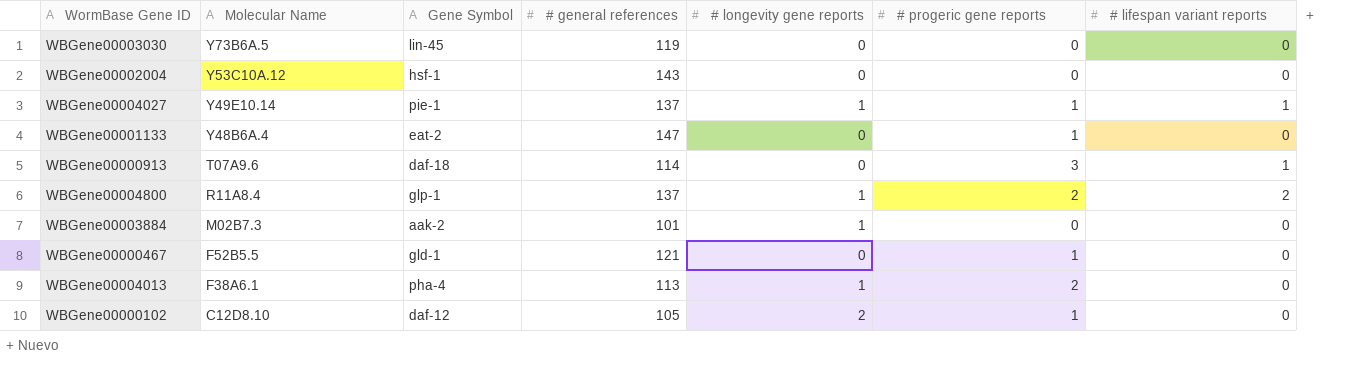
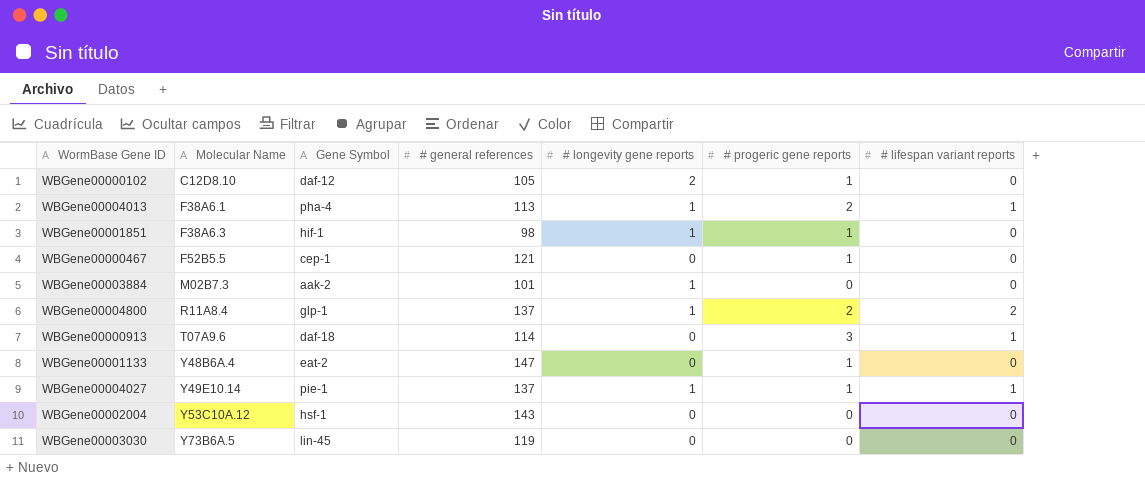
row order: Molecular Name descending -> Molecular Name ascending
WBGene00004013 | # lifespan variant reports: 0 -> 1
row WBGene00001851: none -> F38A6.3 | hif-1 | 98 | 1 | 1 | 0
WBGene00000467 | Gene Symbol: gld-1 -> cep-1

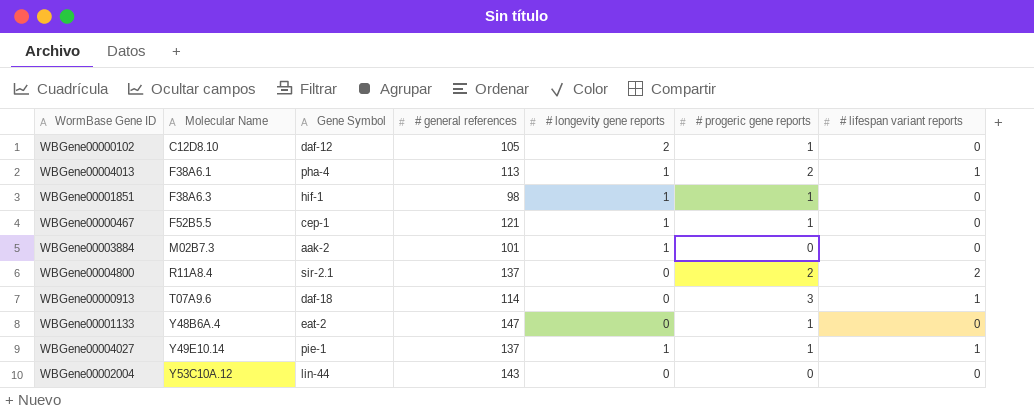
row WBGene00003030: Y73B6A.5 | lin-45 | 119 | 0 | 0 | 0 -> none
WBGene00000467 | # longevity gene reports: 0 -> 1
WBGene00004800 | Gene Symbol: glp-1 -> sir-2.1
WBGene00004800 | # longevity gene reports: 1 -> 0
WBGene00002004 | Gene Symbol: hsf-1 -> lin-44

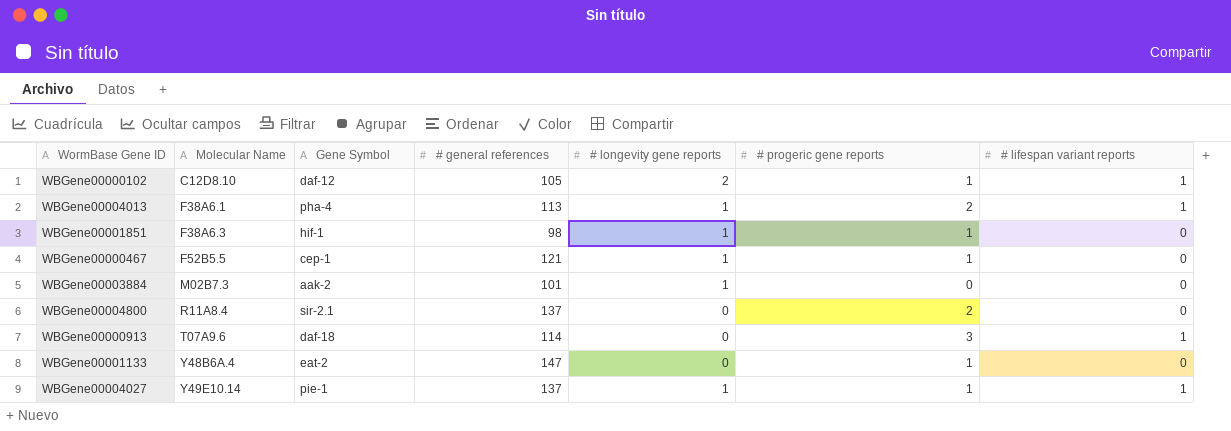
row WBGene00002004: Y53C10A.12 | lin-44 | 143 | 0 | 0 | 0 -> none
WBGene00000102 | # lifespan variant reports: 0 -> 1
WBGene00004800 | # lifespan variant reports: 2 -> 0

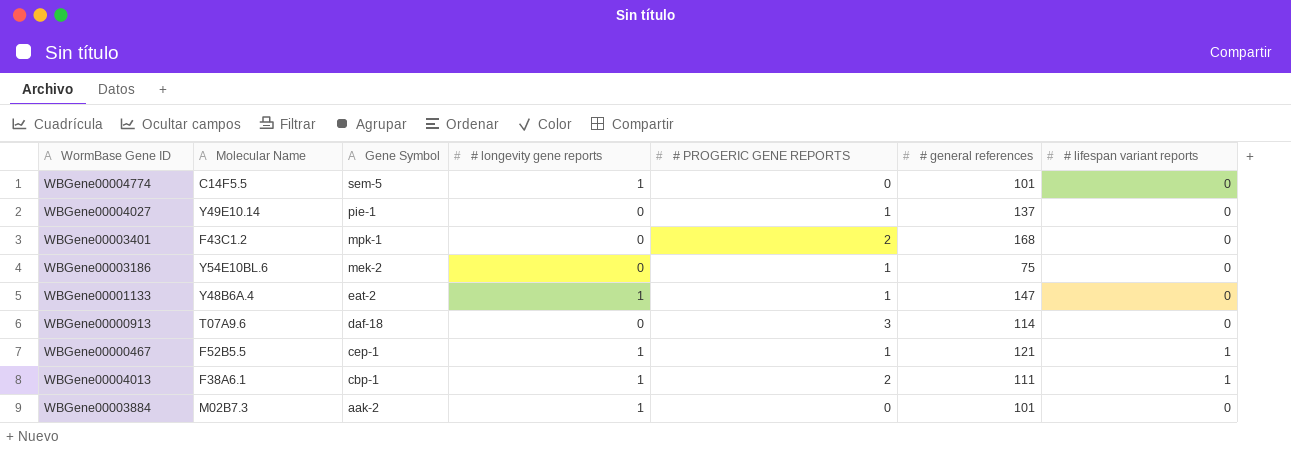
row order: Molecular Name ascending -> Gene Symbol descending
column name: # progeric gene reports -> # PROGERIC GENE REPORTS
column # general references | position: 4 -> 6
row WBGene00000102: C12D8.10 | daf-12 | 105 | 2 | 1 | 1 -> none
row WBGene00001851: F38A6.3 | hif-1 | 98 | 1 | 1 | 0 -> none
row WBGene00004800: R11A8.4 | sir-2.1 | 137 | 0 | 2 | 0 -> none
row WBGene00004774: none -> C14F5.5 | sem-5 | 1 | 0 | 101 | 0
WBGene00004027 | # longevity gene reports: 1 -> 0
WBGene00004027 | # lifespan variant reports: 1 -> 0
row WBGene00003401: none -> F43C1.2 | mpk-1 | 0 | 2 | 168 | 0
row WBGene00003186: none -> Y54E10BL.6 | mek-2 | 0 | 1 | 75 | 0
WBGene00001133 | # longevity gene reports: 0 -> 1
WBGene00000913 | # lifespan variant reports: 1 -> 0
WBGene00000467 | # lifespan variant reports: 0 -> 1
WBGene00004013 | Gene Symbol: pha-4 -> cbp-1
WBGene00004013 | # general references: 113 -> 111

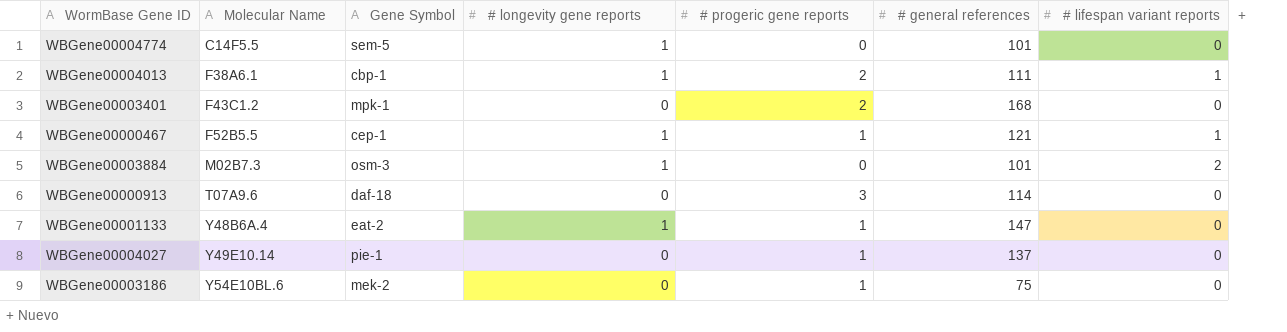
row order: Gene Symbol descending -> Molecular Name ascending
column name: # PROGERIC GENE REPORTS -> # progeric gene reports
WBGene00003884 | Gene Symbol: aak-2 -> osm-3
WBGene00003884 | # lifespan variant reports: 0 -> 2

